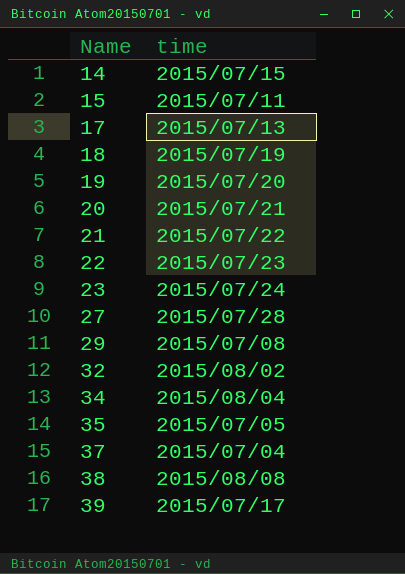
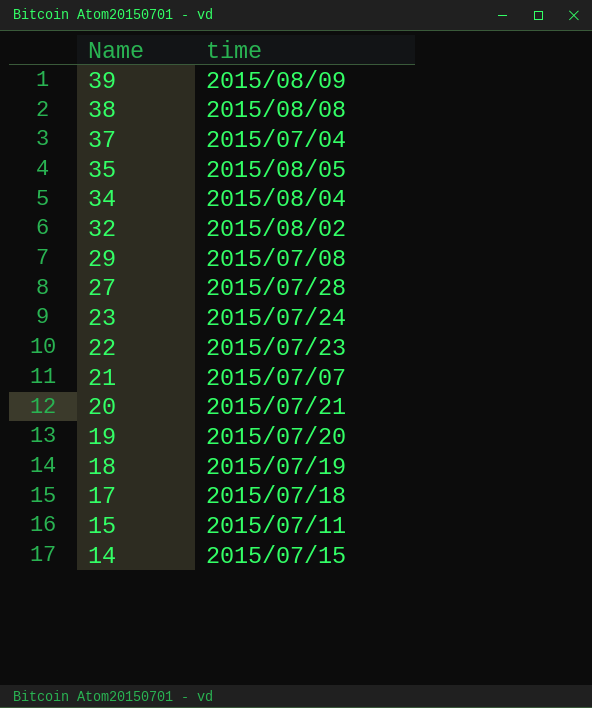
row order: Name ascending -> Name descending
39 | time: 2015/07/17 -> 2015/08/09
35 | time: 2015/07/05 -> 2015/08/05
21 | time: 2015/07/22 -> 2015/07/07
17 | time: 2015/07/13 -> 2015/07/18

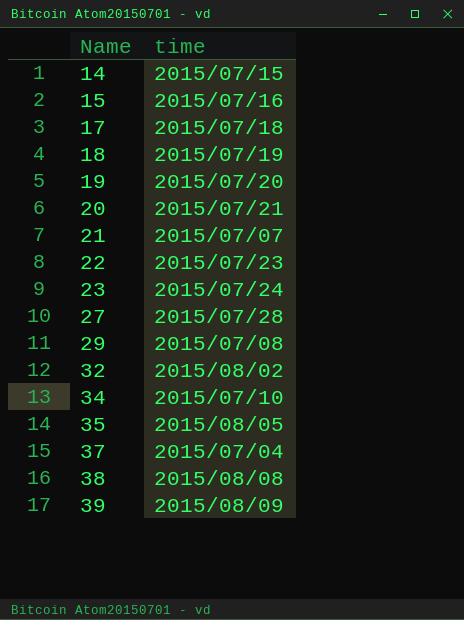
row order: Name descending -> Name ascending
15 | time: 2015/07/11 -> 2015/07/16
34 | time: 2015/08/04 -> 2015/07/10

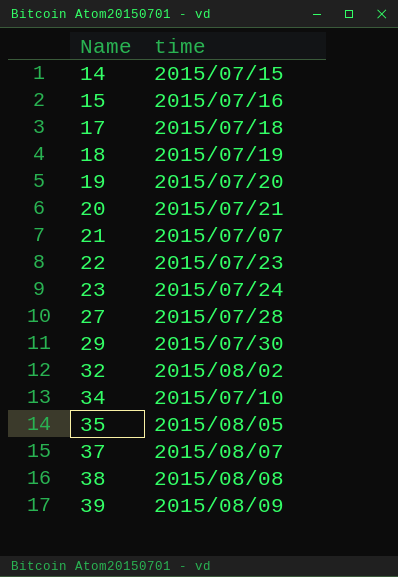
29 | time: 2015/07/08 -> 2015/07/30
37 | time: 2015/07/04 -> 2015/08/07

